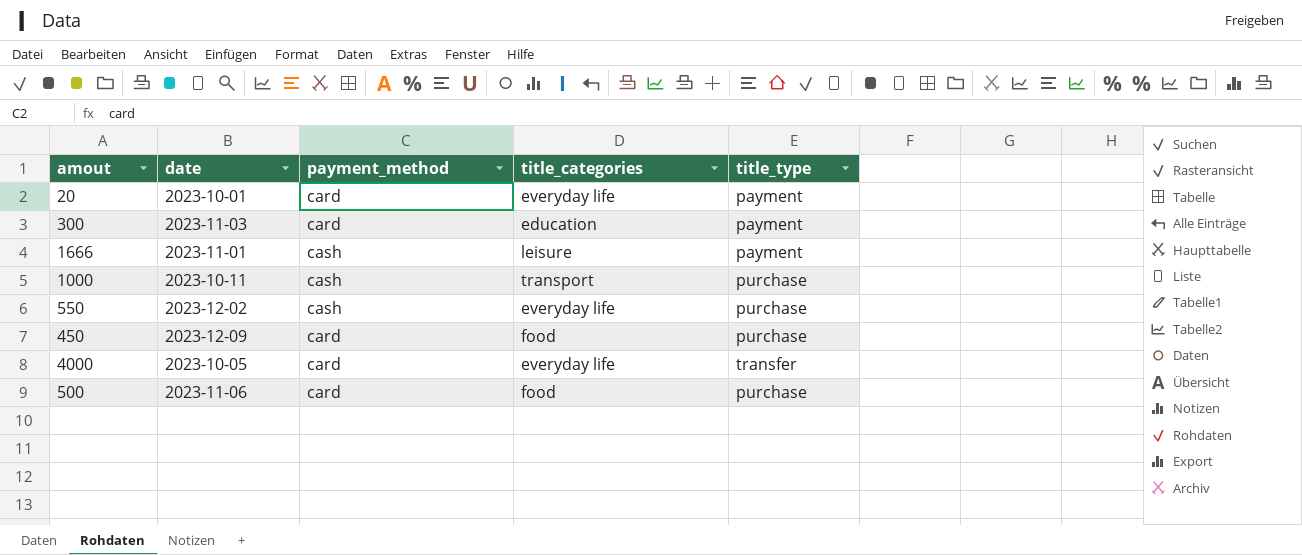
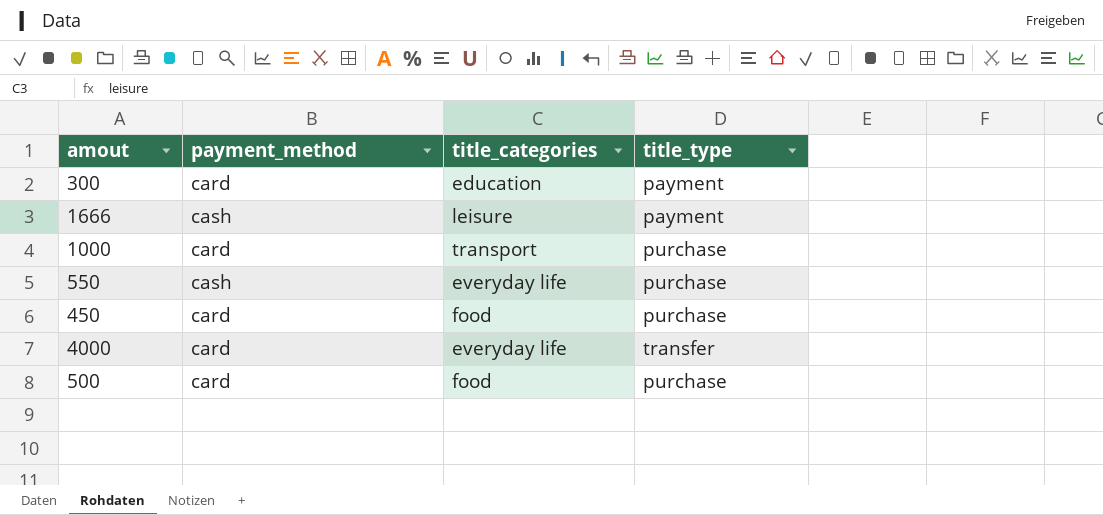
column date | position: 2 -> none
row 20: 2023-10-01 | card | everyday life | payment -> none
1000 | payment_method: cash -> card

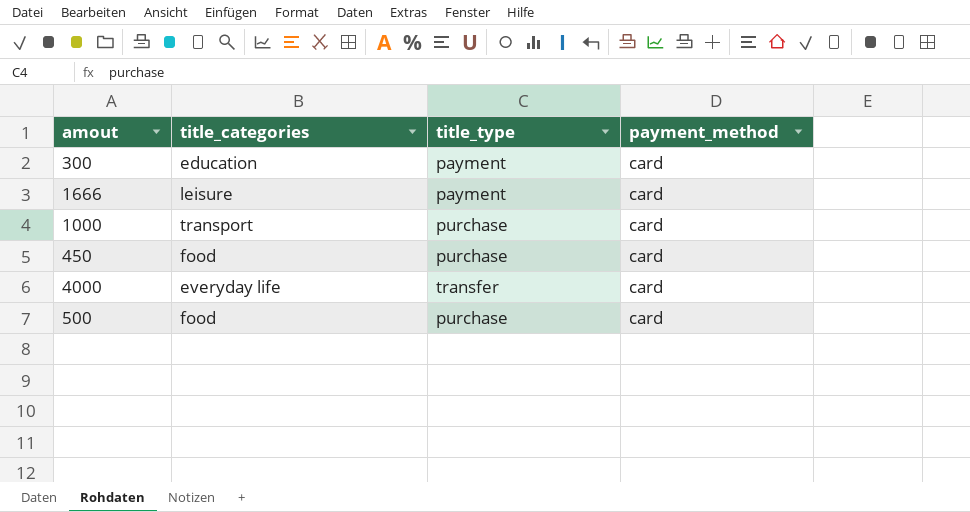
column payment_method | position: 2 -> 4
row 550: cash | everyday life | purchase -> none
1666 | payment_method: cash -> card

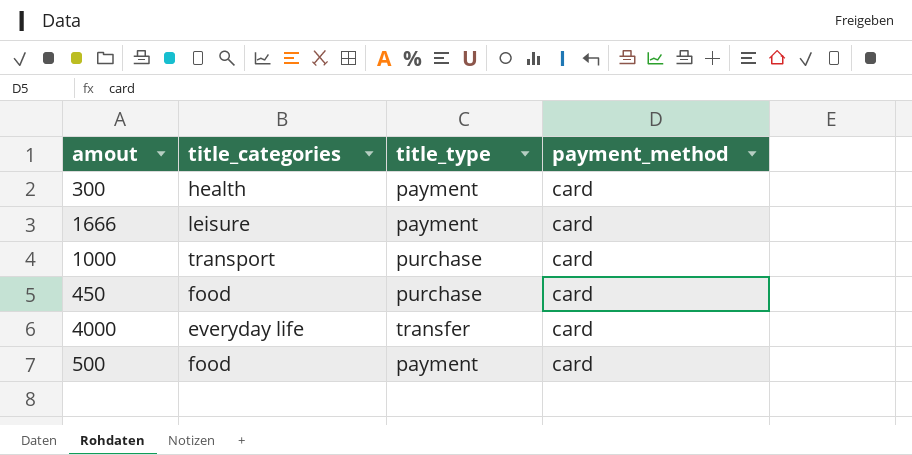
300 | title_categories: education -> health
500 | title_type: purchase -> payment

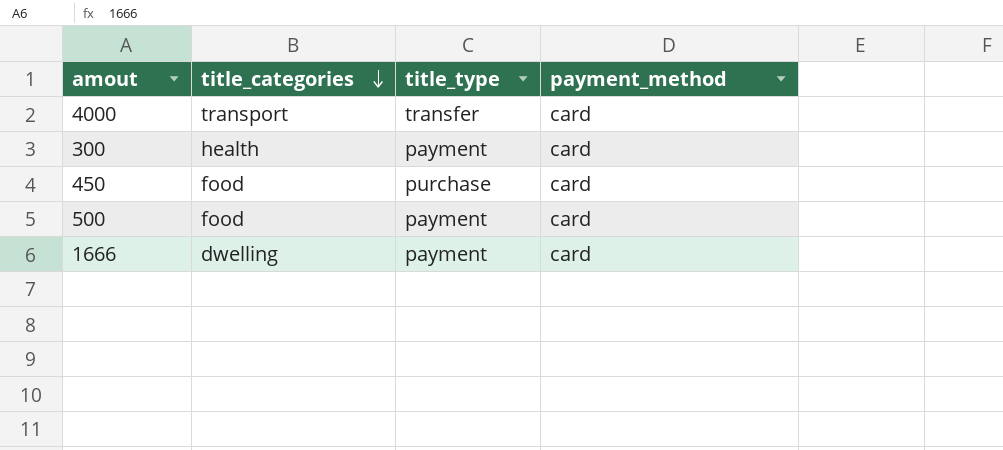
row order: none -> title_categories descending
row 1000: transport | purchase | card -> none
4000 | title_categories: everyday life -> transport
1666 | title_categories: leisure -> dwelling

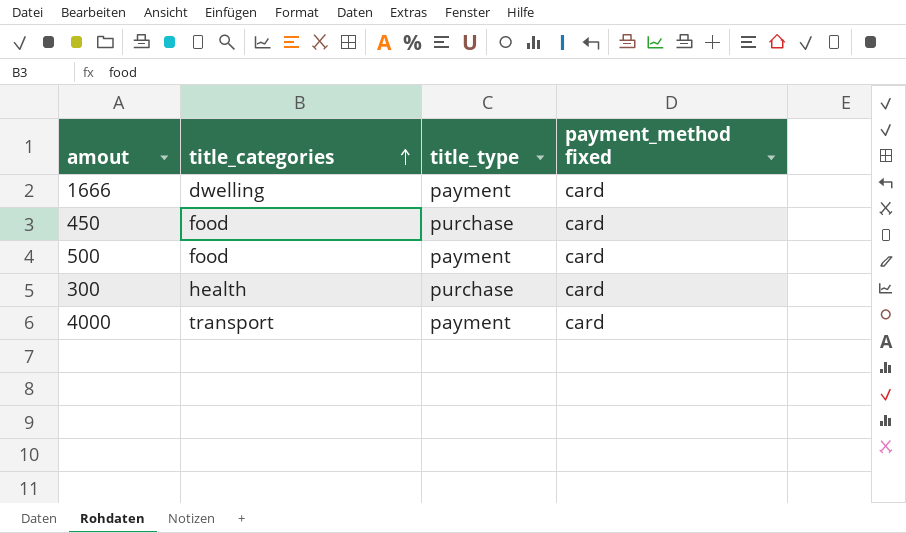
row order: title_categories descending -> title_categories ascending
column name: payment_method -> payment_method fixed
300 | title_type: payment -> purchase
4000 | title_type: transfer -> payment

